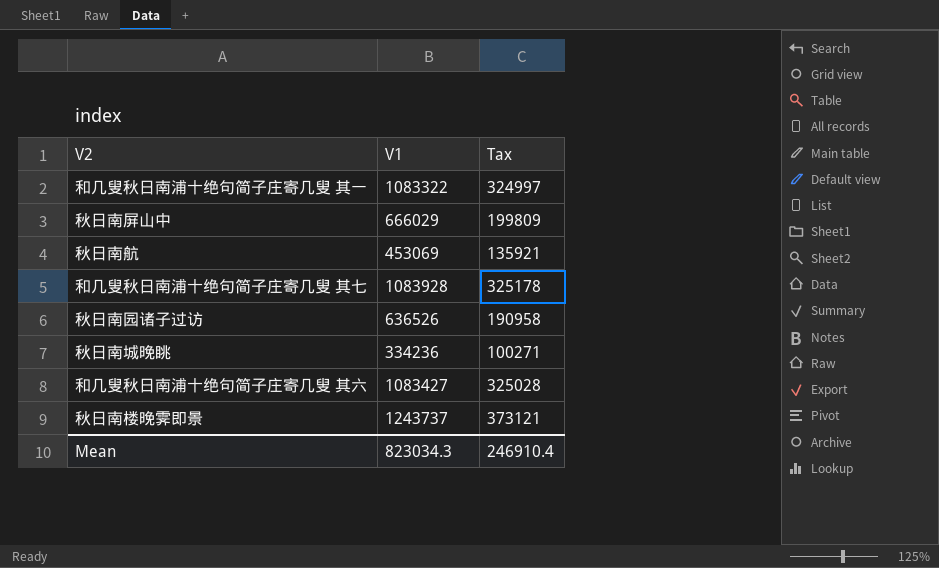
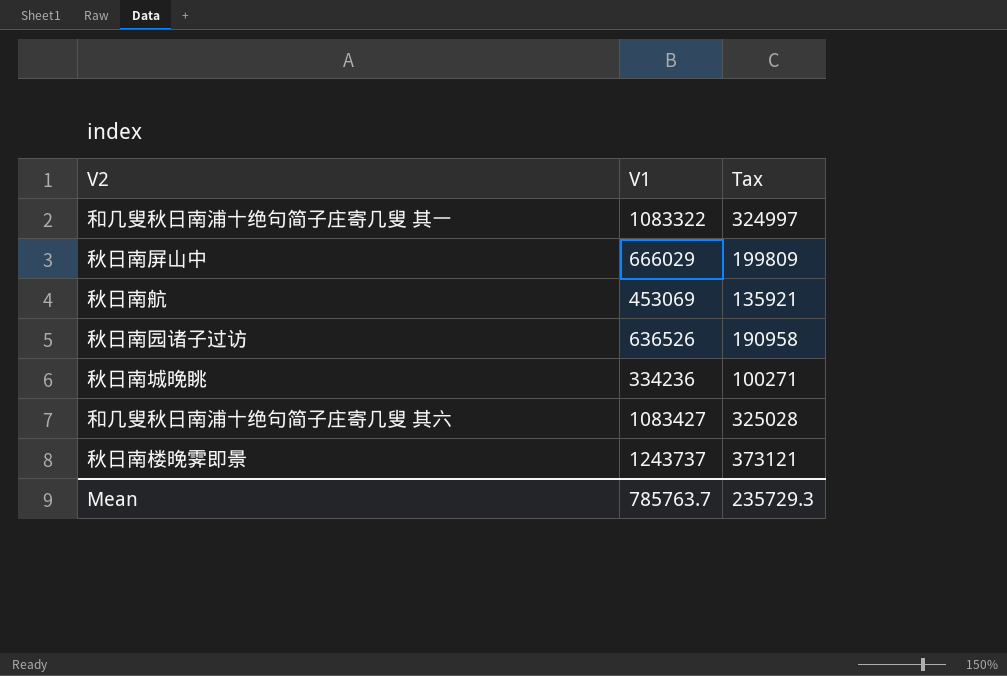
row 和几叟秋日南浦十绝句简子庄寄几叟 其七: 1083928 | 325178 -> none
Mean | V1: 823034.3 -> 785763.7
Mean | Tax: 246910.4 -> 235729.3

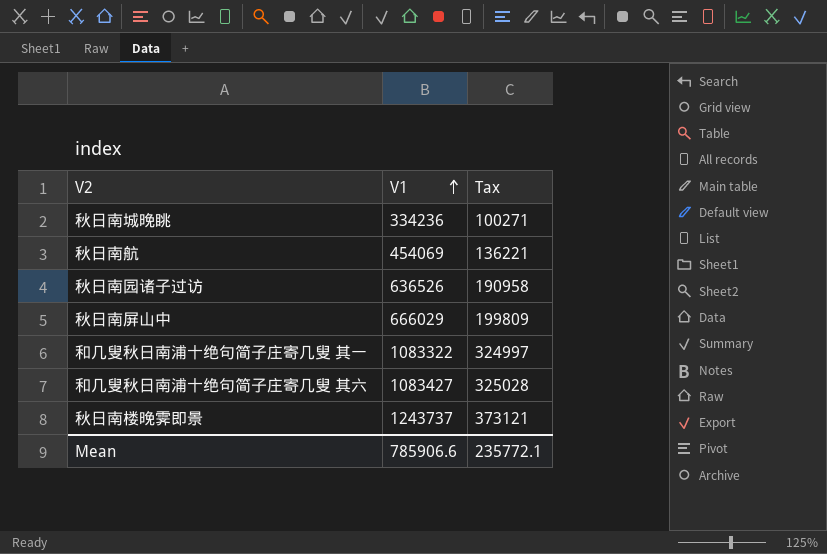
row order: none -> V1 ascending
秋日南航 | V1: 453069 -> 454069
秋日南航 | Tax: 135921 -> 136221
Mean | V1: 785763.7 -> 785906.6
Mean | Tax: 235729.3 -> 235772.1

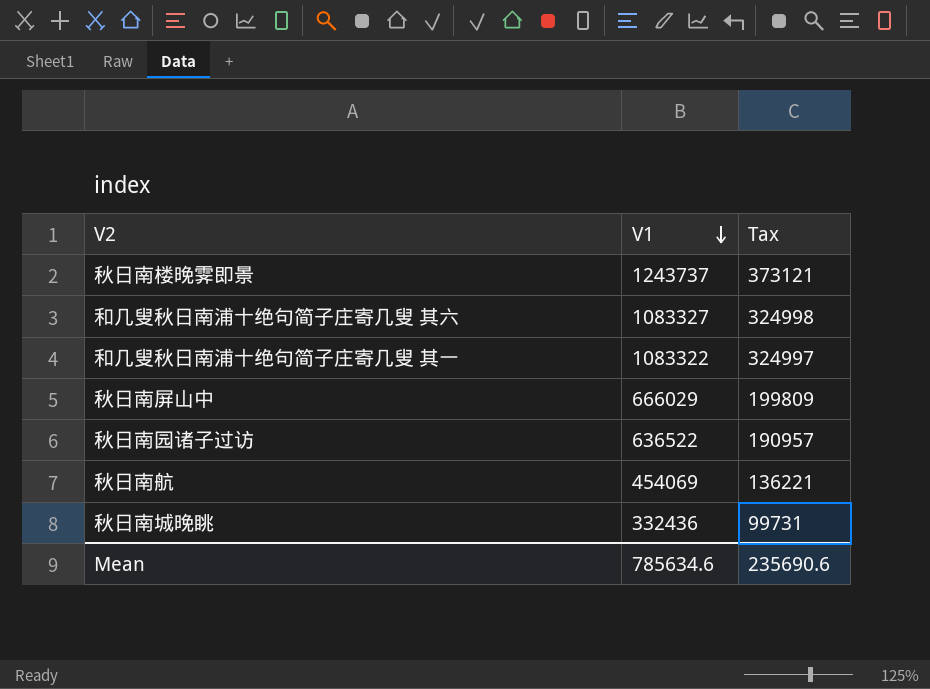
row order: V1 ascending -> V1 descending
和几叟秋日南浦十绝句简子庄寄几叟 其六 | V1: 1083427 -> 1083327
和几叟秋日南浦十绝句简子庄寄几叟 其六 | Tax: 325028 -> 324998
秋日南园诸子过访 | V1: 636526 -> 636522
秋日南园诸子过访 | Tax: 190958 -> 190957
秋日南城晚眺 | V1: 334236 -> 332436
秋日南城晚眺 | Tax: 100271 -> 99731
Mean | V1: 785906.6 -> 785634.6
Mean | Tax: 235772.1 -> 235690.6

